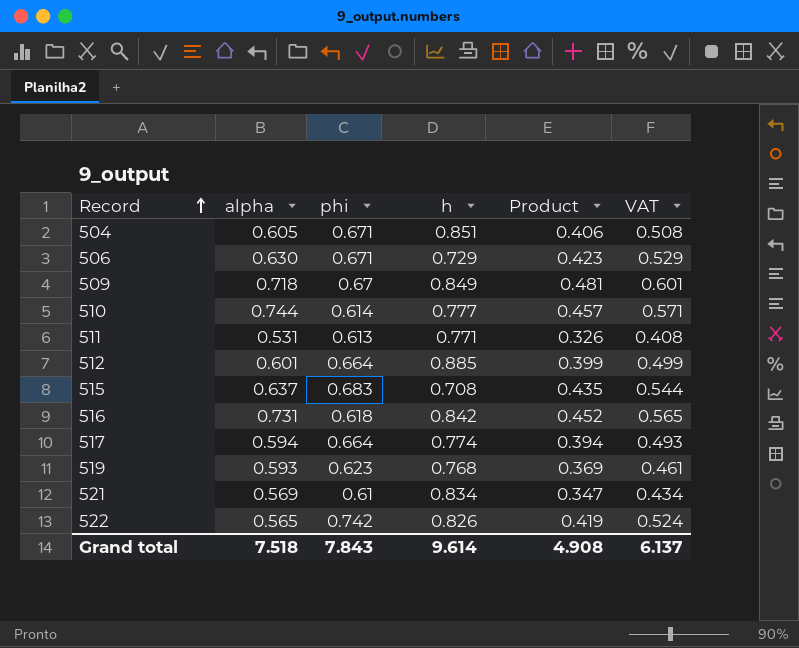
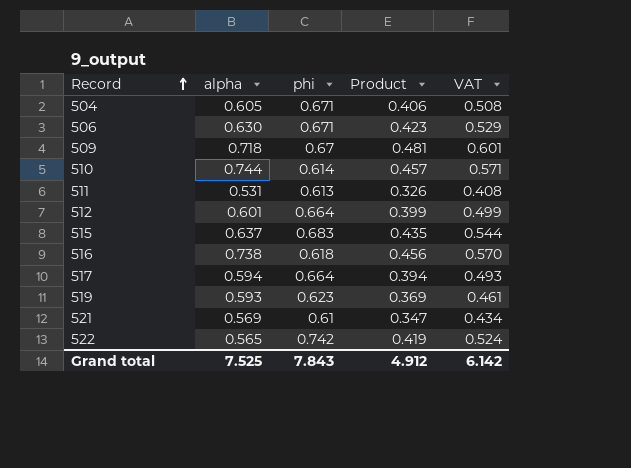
column h | position: 4 -> none
516 | alpha: 0.731 -> 0.738
516 | Product: 0.452 -> 0.456
516 | VAT: 0.565 -> 0.570
Grand total | alpha: 7.518 -> 7.525
Grand total | Product: 4.908 -> 4.912
Grand total | VAT: 6.137 -> 6.142

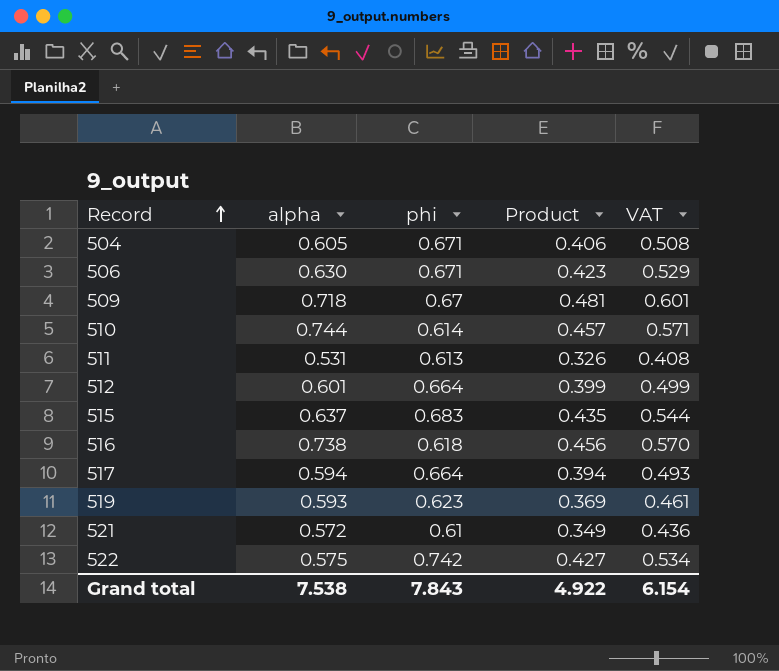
521 | alpha: 0.569 -> 0.572
521 | Product: 0.347 -> 0.349
521 | VAT: 0.434 -> 0.436
522 | alpha: 0.565 -> 0.575
522 | Product: 0.419 -> 0.427
522 | VAT: 0.524 -> 0.534
Grand total | alpha: 7.525 -> 7.538
Grand total | Product: 4.912 -> 4.922
Grand total | VAT: 6.142 -> 6.154

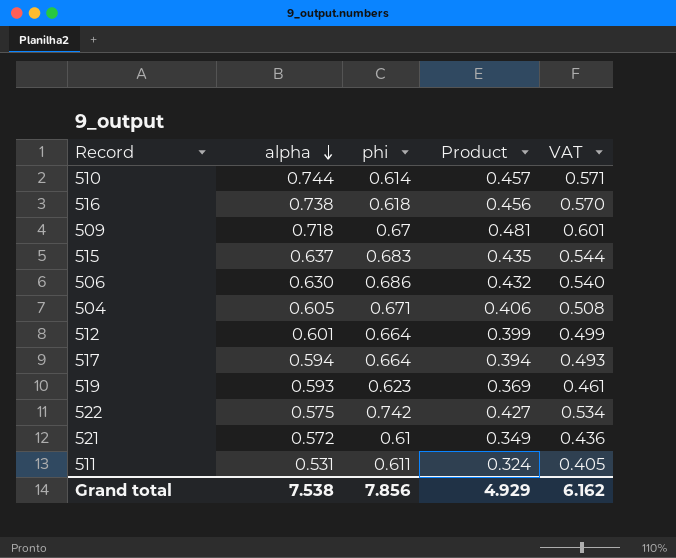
row order: Record ascending -> alpha descending
506 | phi: 0.671 -> 0.686
506 | Product: 0.423 -> 0.432
506 | VAT: 0.529 -> 0.540
511 | phi: 0.613 -> 0.611
511 | Product: 0.326 -> 0.324
511 | VAT: 0.408 -> 0.405
Grand total | phi: 7.843 -> 7.856
Grand total | Product: 4.922 -> 4.929
Grand total | VAT: 6.154 -> 6.162

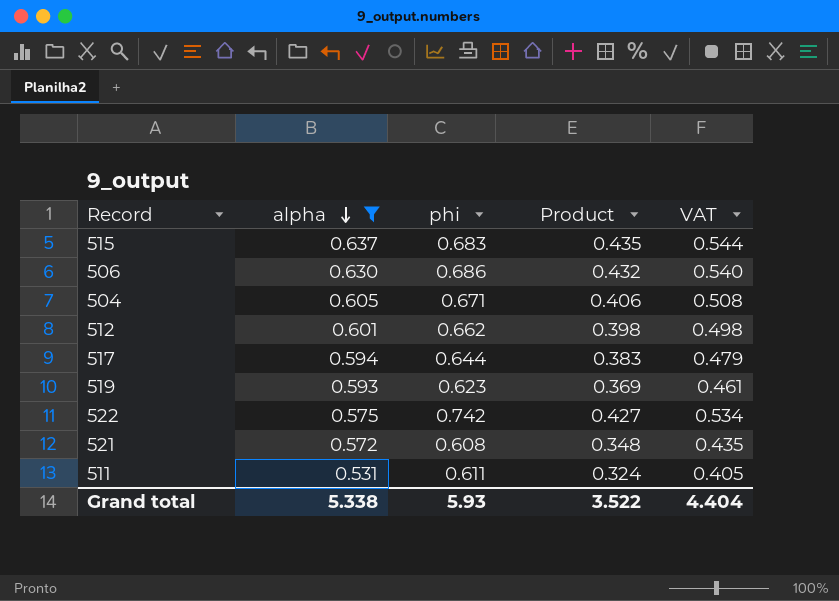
filter: none -> alpha <= 0.637
512 | phi: 0.664 -> 0.662
512 | Product: 0.399 -> 0.398
512 | VAT: 0.499 -> 0.498
517 | phi: 0.664 -> 0.644
517 | Product: 0.394 -> 0.383
517 | VAT: 0.493 -> 0.479
521 | phi: 0.61 -> 0.608
521 | Product: 0.349 -> 0.348
521 | VAT: 0.436 -> 0.435
Grand total | alpha: 7.538 -> 5.338
Grand total | phi: 7.856 -> 5.93
Grand total | Product: 4.929 -> 3.522
Grand total | VAT: 6.162 -> 4.404

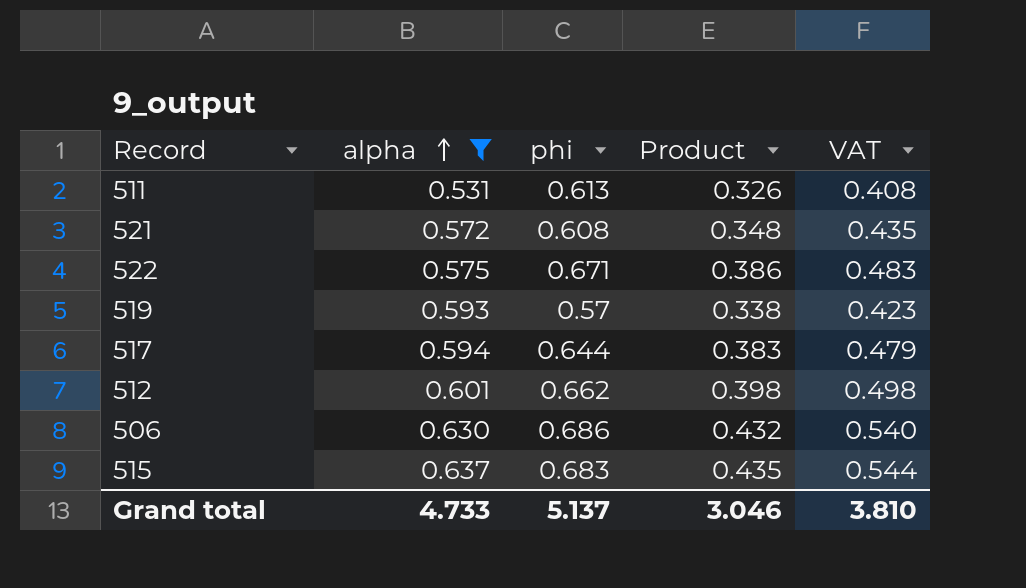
row order: alpha descending -> alpha ascending
row 504: 0.605 | 0.671 | 0.406 | 0.508 -> none
511 | phi: 0.611 -> 0.613
511 | Product: 0.324 -> 0.326
511 | VAT: 0.405 -> 0.408
522 | phi: 0.742 -> 0.671
522 | Product: 0.427 -> 0.386
522 | VAT: 0.534 -> 0.483
519 | phi: 0.623 -> 0.57
519 | Product: 0.369 -> 0.338
519 | VAT: 0.461 -> 0.423
Grand total | alpha: 5.338 -> 4.733
Grand total | phi: 5.93 -> 5.137
Grand total | Product: 3.522 -> 3.046
Grand total | VAT: 4.404 -> 3.810

